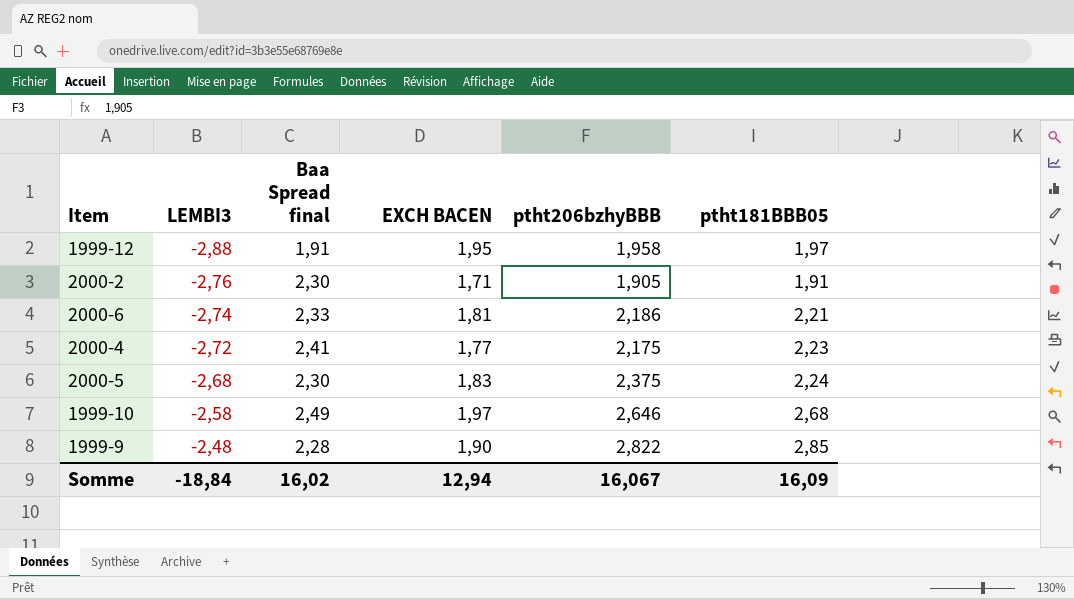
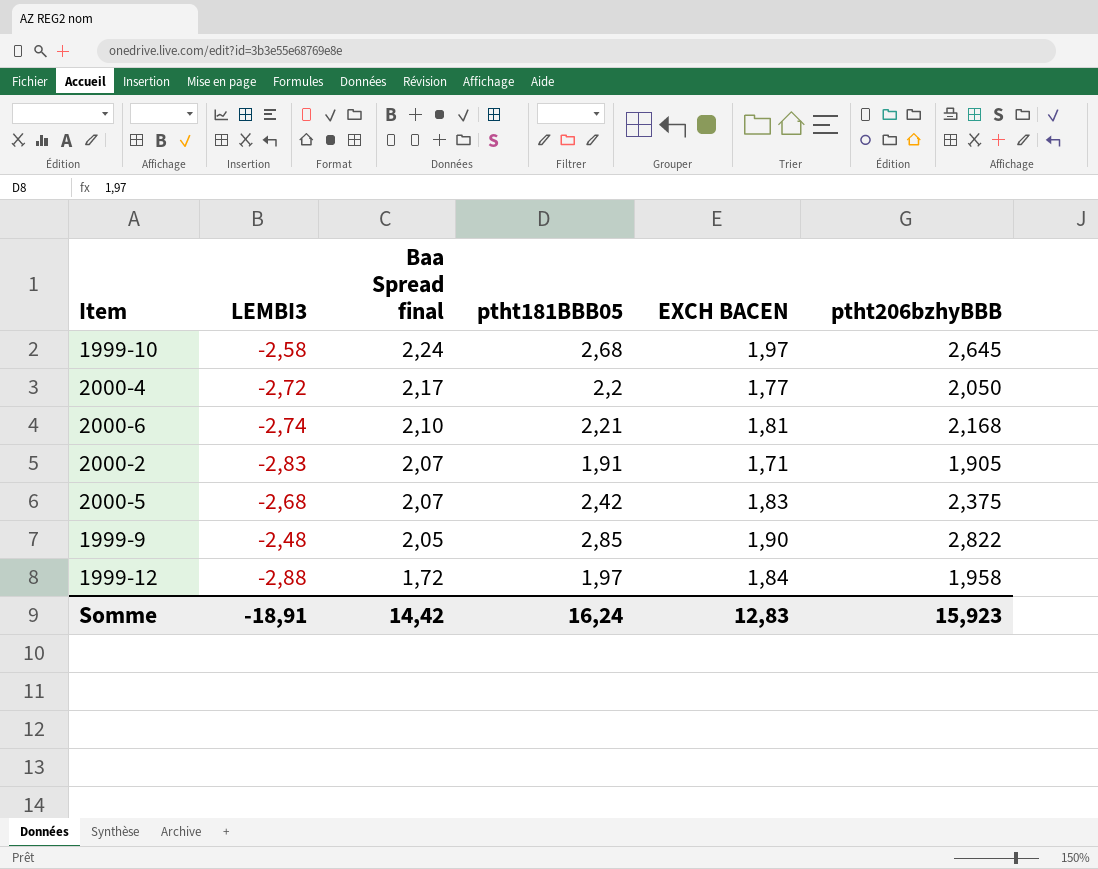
row order: LEMBI3 ascending -> Baa Spread final descending
column ptht181BBB05 | position: 6 -> 4
1999-10 | Baa Spread final: 2,49 -> 2,24
1999-10 | ptht206bzhyBBB: 2,646 -> 2,645
2000-4 | Baa Spread final: 2,41 -> 2,17
2000-4 | ptht181BBB05: 2,23 -> 2,2
2000-4 | ptht206bzhyBBB: 2,175 -> 2,050
2000-6 | Baa Spread final: 2,33 -> 2,10
2000-6 | ptht206bzhyBBB: 2,186 -> 2,168
2000-2 | LEMBI3: -2,76 -> -2,83
2000-2 | Baa Spread final: 2,30 -> 2,07
2000-5 | Baa Spread final: 2,30 -> 2,07
2000-5 | ptht181BBB05: 2,24 -> 2,42
1999-9 | Baa Spread final: 2,28 -> 2,05
1999-12 | Baa Spread final: 1,91 -> 1,72
1999-12 | EXCH BACEN: 1,95 -> 1,84
Somme | LEMBI3: -18,84 -> -18,91
Somme | Baa Spread final: 16,02 -> 14,42
Somme | ptht181BBB05: 16,09 -> 16,24
Somme | EXCH BACEN: 12,94 -> 12,83
Somme | ptht206bzhyBBB: 16,067 -> 15,923

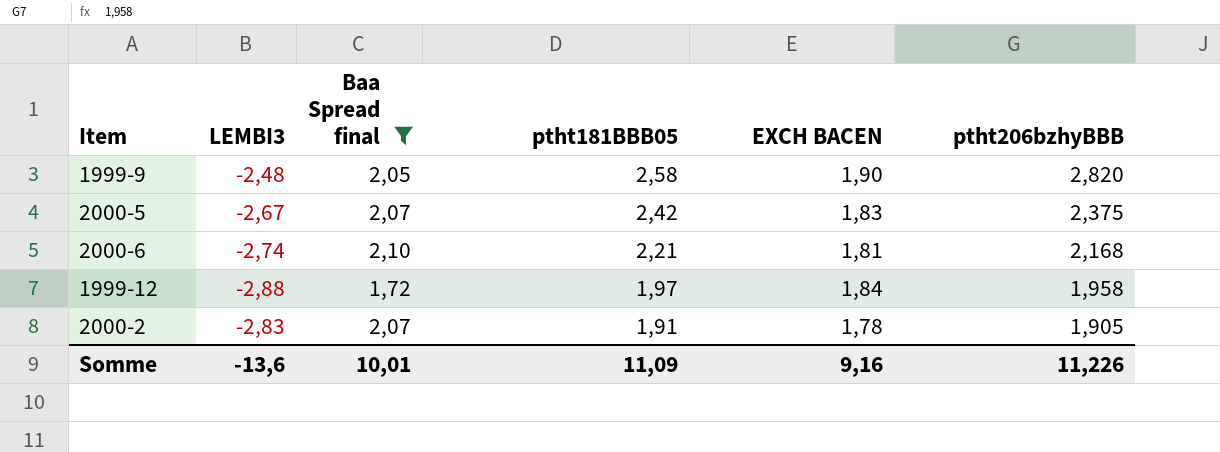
filter: none -> Baa Spread final <= 2,10
row order: Baa Spread final descending -> ptht181BBB05 descending
1999-9 | ptht181BBB05: 2,85 -> 2,58
1999-9 | ptht206bzhyBBB: 2,822 -> 2,820
2000-5 | LEMBI3: -2,68 -> -2,67
2000-2 | EXCH BACEN: 1,71 -> 1,78
Somme | LEMBI3: -18,91 -> -13,6
Somme | Baa Spread final: 14,42 -> 10,01
Somme | ptht181BBB05: 16,24 -> 11,09
Somme | EXCH BACEN: 12,83 -> 9,16
Somme | ptht206bzhyBBB: 15,923 -> 11,226

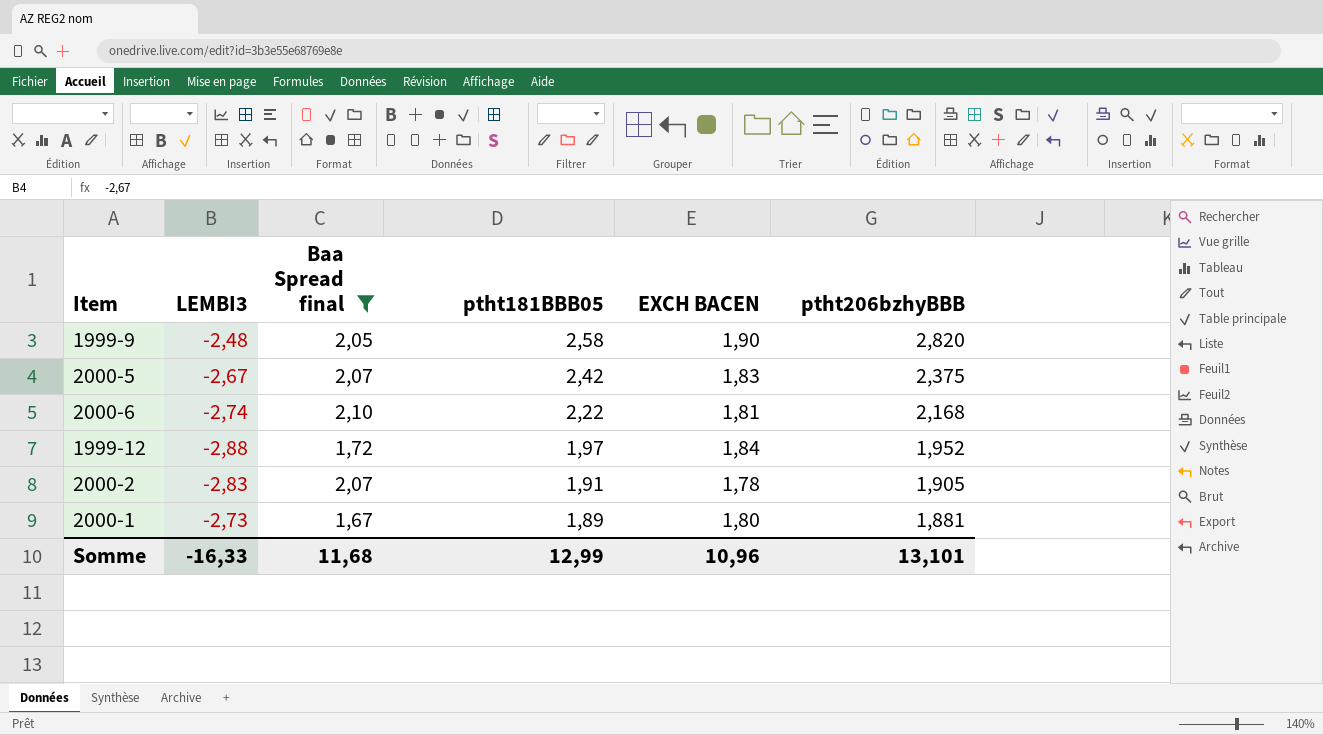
2000-6 | ptht181BBB05: 2,21 -> 2,22
1999-12 | ptht206bzhyBBB: 1,958 -> 1,952
row 2000-1: none -> -2,73 | 1,67 | 1,89 | 1,80 | 1,881
Somme | LEMBI3: -13,6 -> -16,33
Somme | Baa Spread final: 10,01 -> 11,68
Somme | ptht181BBB05: 11,09 -> 12,99
Somme | EXCH BACEN: 9,16 -> 10,96
Somme | ptht206bzhyBBB: 11,226 -> 13,101

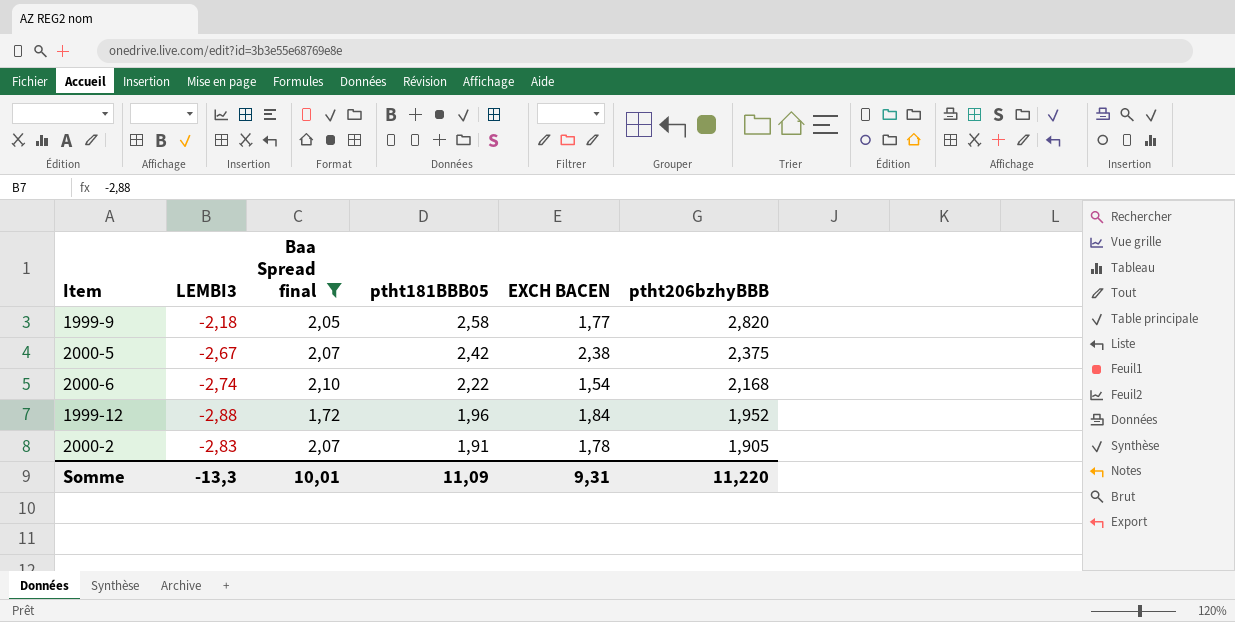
row 2000-1: -2,73 | 1,67 | 1,89 | 1,80 | 1,881 -> none
1999-9 | LEMBI3: -2,48 -> -2,18
1999-9 | EXCH BACEN: 1,90 -> 1,77
2000-5 | EXCH BACEN: 1,83 -> 2,38
2000-6 | EXCH BACEN: 1,81 -> 1,54
1999-12 | ptht181BBB05: 1,97 -> 1,96
Somme | LEMBI3: -16,33 -> -13,3
Somme | Baa Spread final: 11,68 -> 10,01
Somme | ptht181BBB05: 12,99 -> 11,09
Somme | EXCH BACEN: 10,96 -> 9,31
Somme | ptht206bzhyBBB: 13,101 -> 11,220

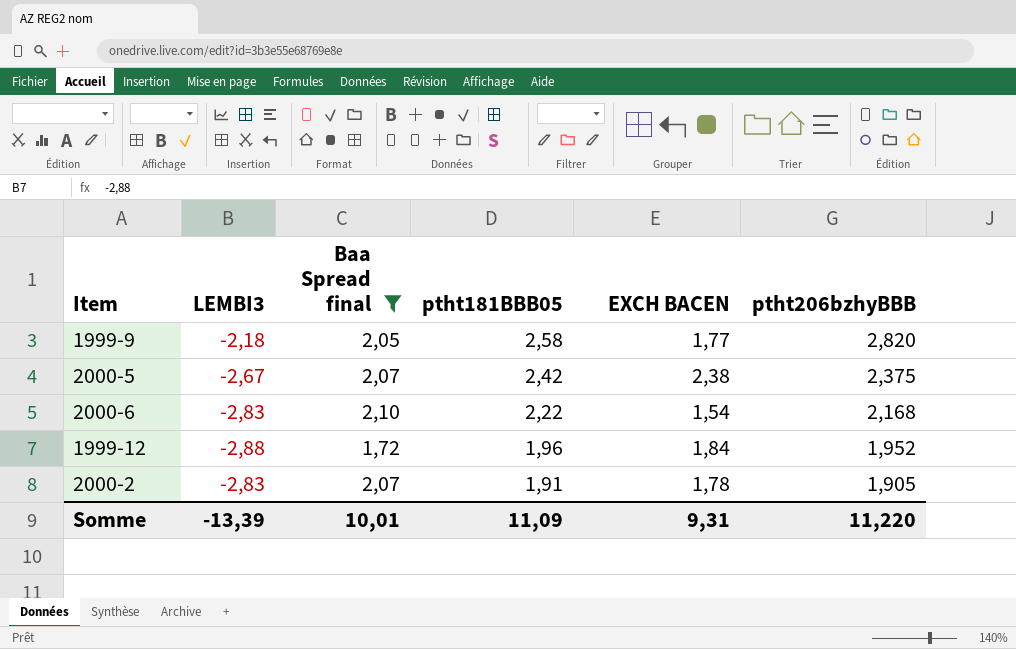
2000-6 | LEMBI3: -2,74 -> -2,83
Somme | LEMBI3: -13,3 -> -13,39

